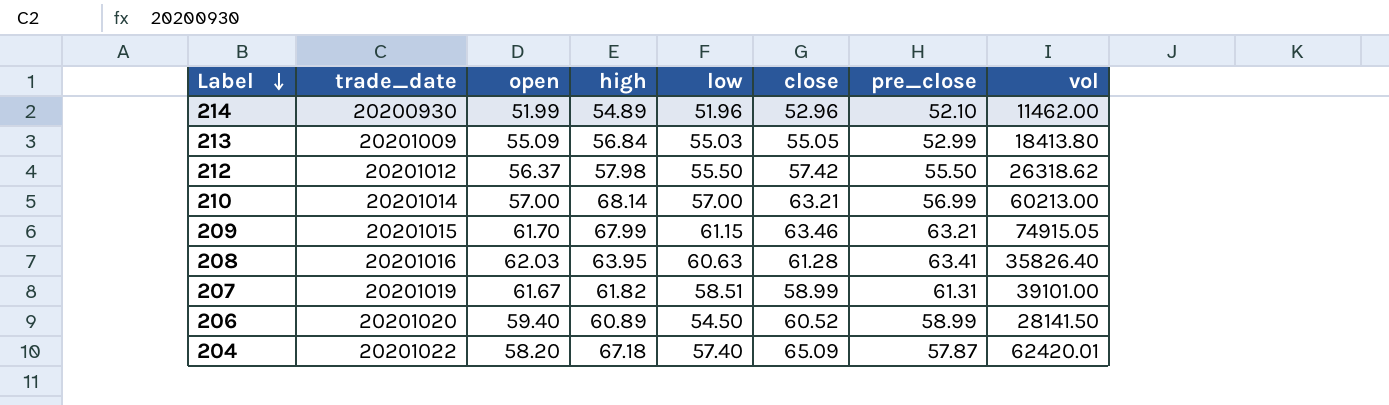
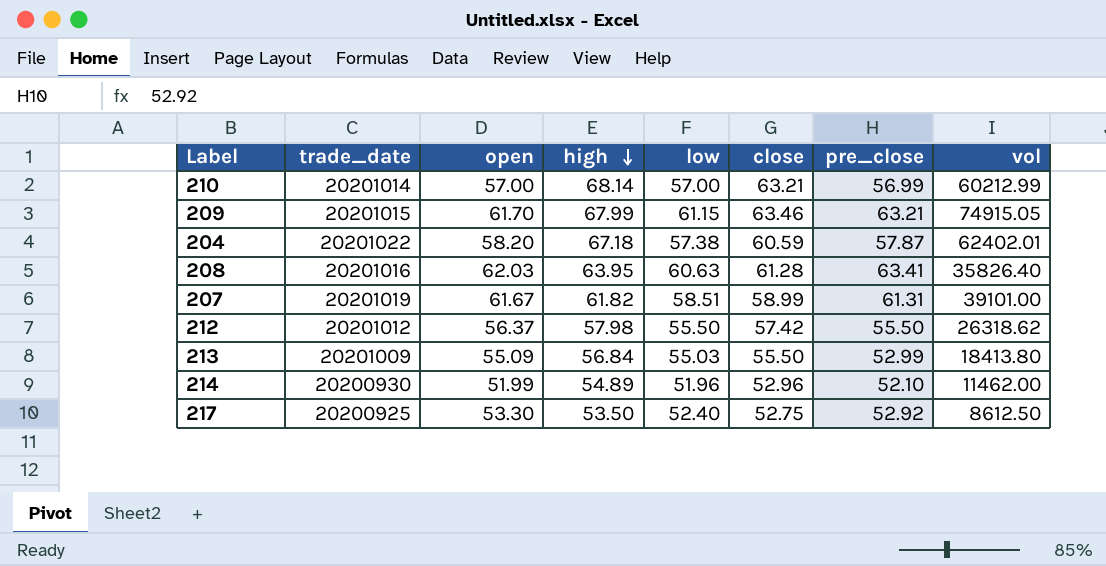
row order: Label descending -> high descending
row 206: 20201020 | 59.40 | 60.89 | 54.50 | 60.52 | 58.99 | 28141.50 -> none
210 | vol: 60213.00 -> 60212.99
204 | low: 57.40 -> 57.38
204 | close: 65.09 -> 60.59
204 | vol: 62420.01 -> 62402.01
213 | close: 55.05 -> 55.50
row 217: none -> 20200925 | 53.30 | 53.50 | 52.40 | 52.75 | 52.92 | 8612.50

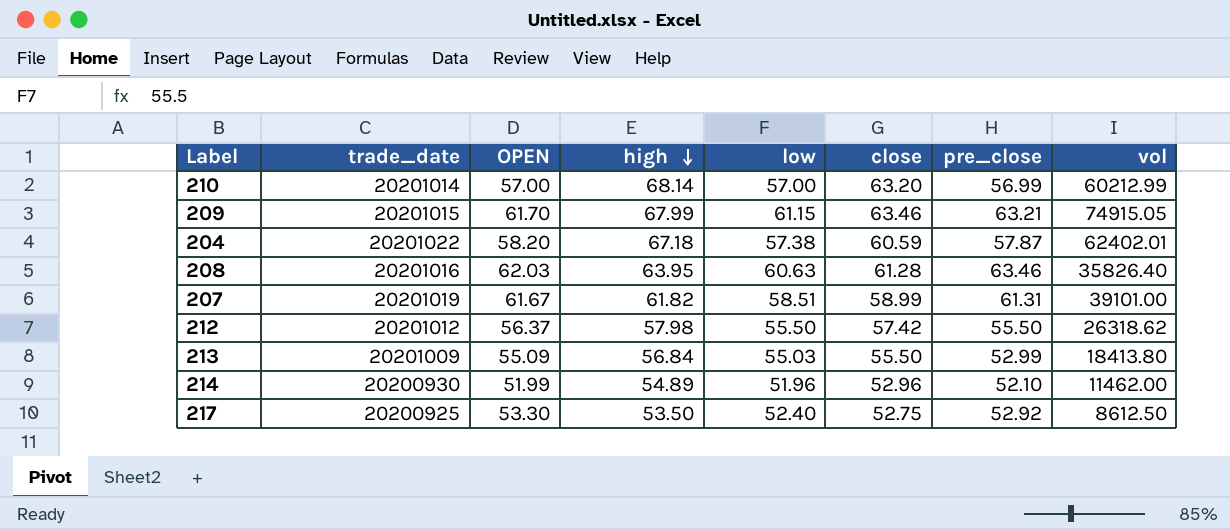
column name: open -> OPEN
210 | close: 63.21 -> 63.20
208 | pre_close: 63.41 -> 63.46

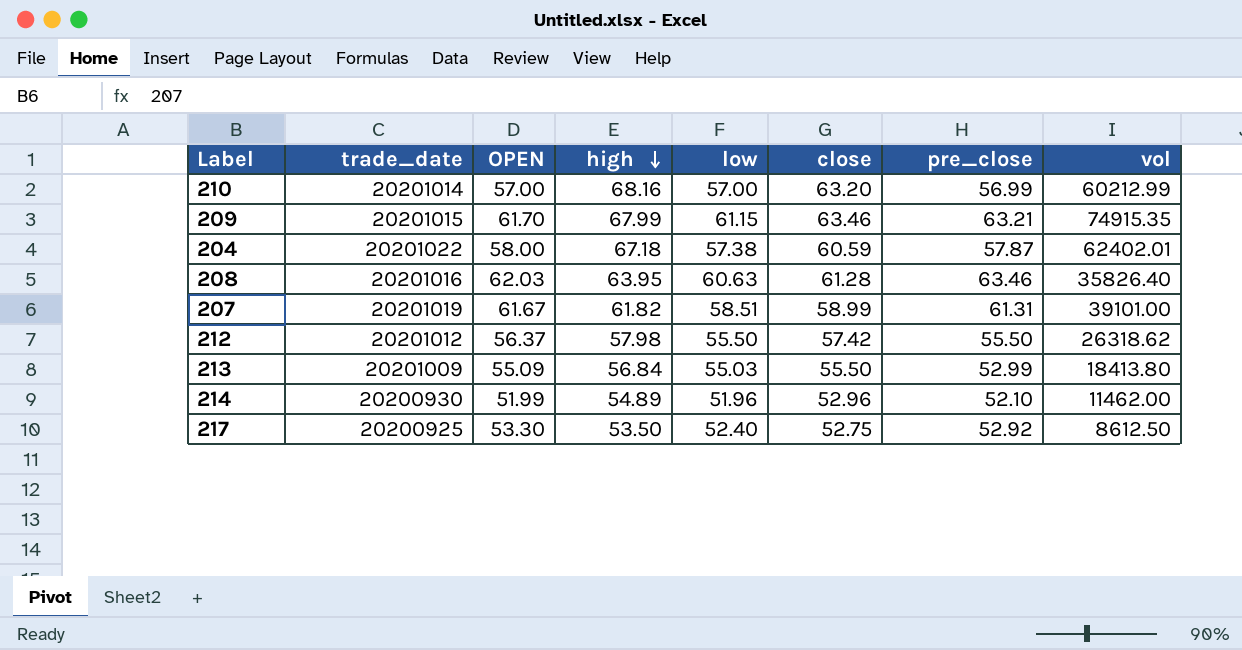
210 | high: 68.14 -> 68.16
209 | vol: 74915.05 -> 74915.35
204 | OPEN: 58.20 -> 58.00

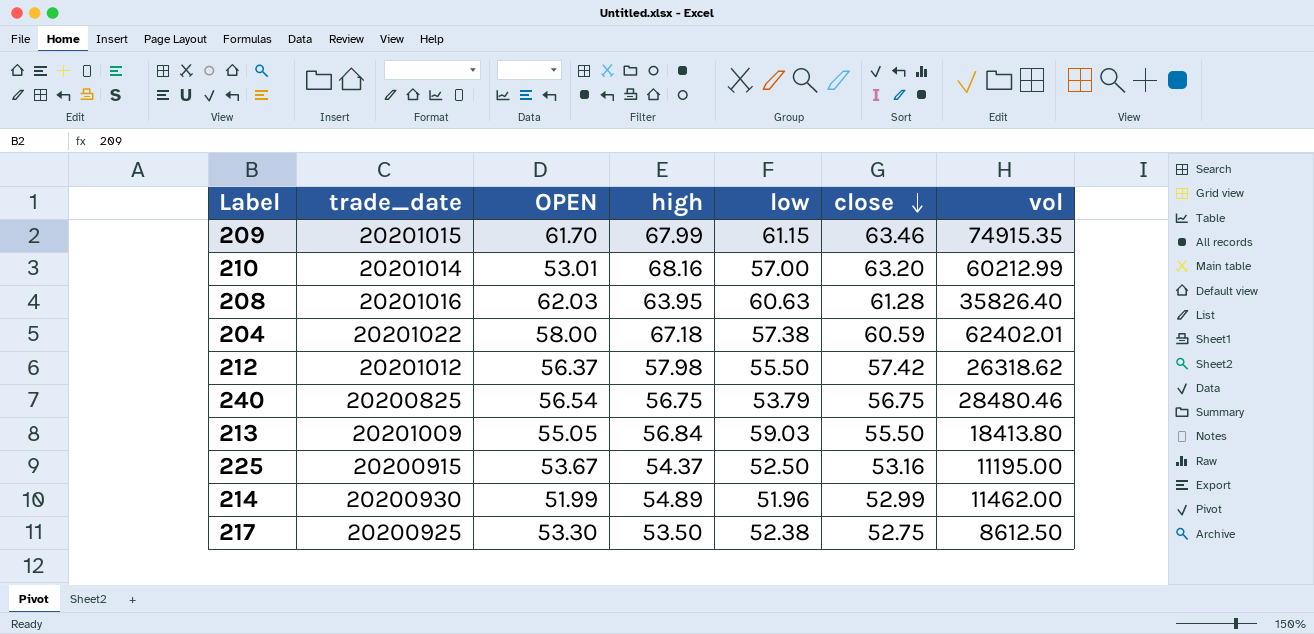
row order: high descending -> close descending
column pre_close | position: 7 -> none
row 207: 20201019 | 61.67 | 61.82 | 58.51 | 58.99 | 61.31 | 39101.00 -> none
210 | OPEN: 57.00 -> 53.01
row 240: none -> 20200825 | 56.54 | 56.75 | 53.79 | 56.75 | 28480.46
213 | OPEN: 55.09 -> 55.05
213 | low: 55.03 -> 59.03
row 225: none -> 20200915 | 53.67 | 54.37 | 52.50 | 53.16 | 11195.00
214 | close: 52.96 -> 52.99
217 | low: 52.40 -> 52.38

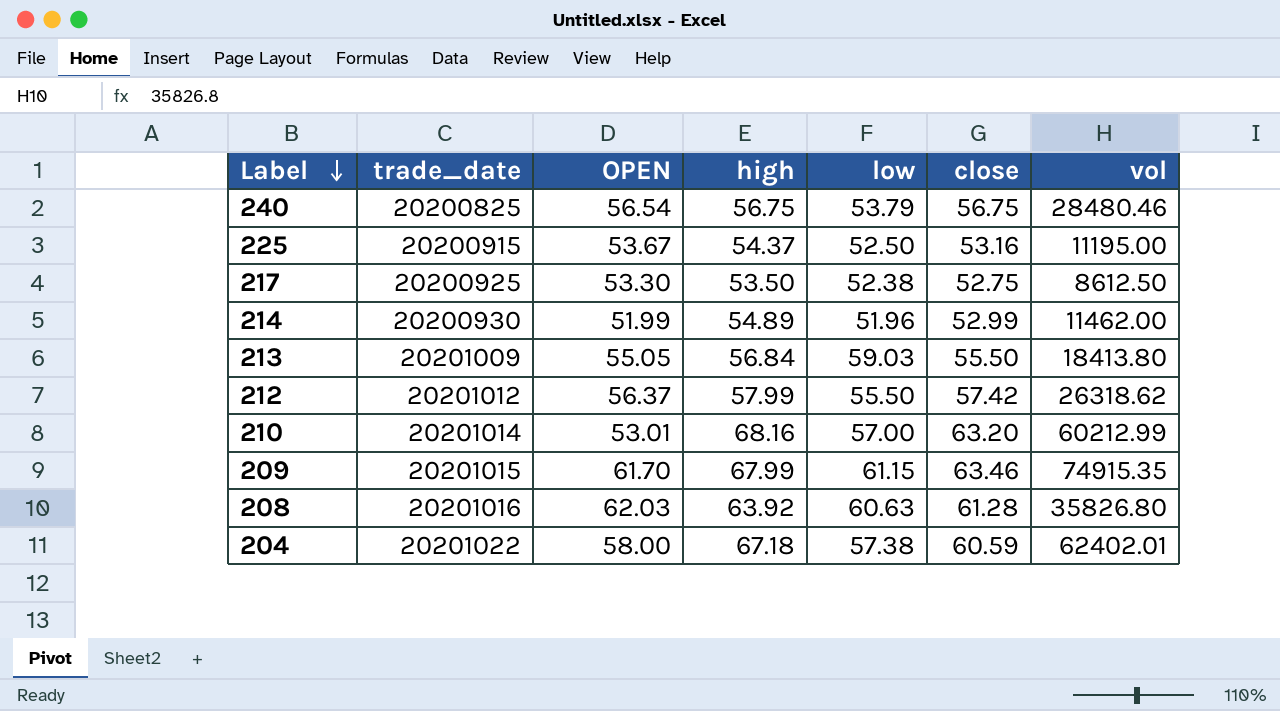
row order: close descending -> Label descending
212 | high: 57.98 -> 57.99
208 | high: 63.95 -> 63.92
208 | vol: 35826.40 -> 35826.80

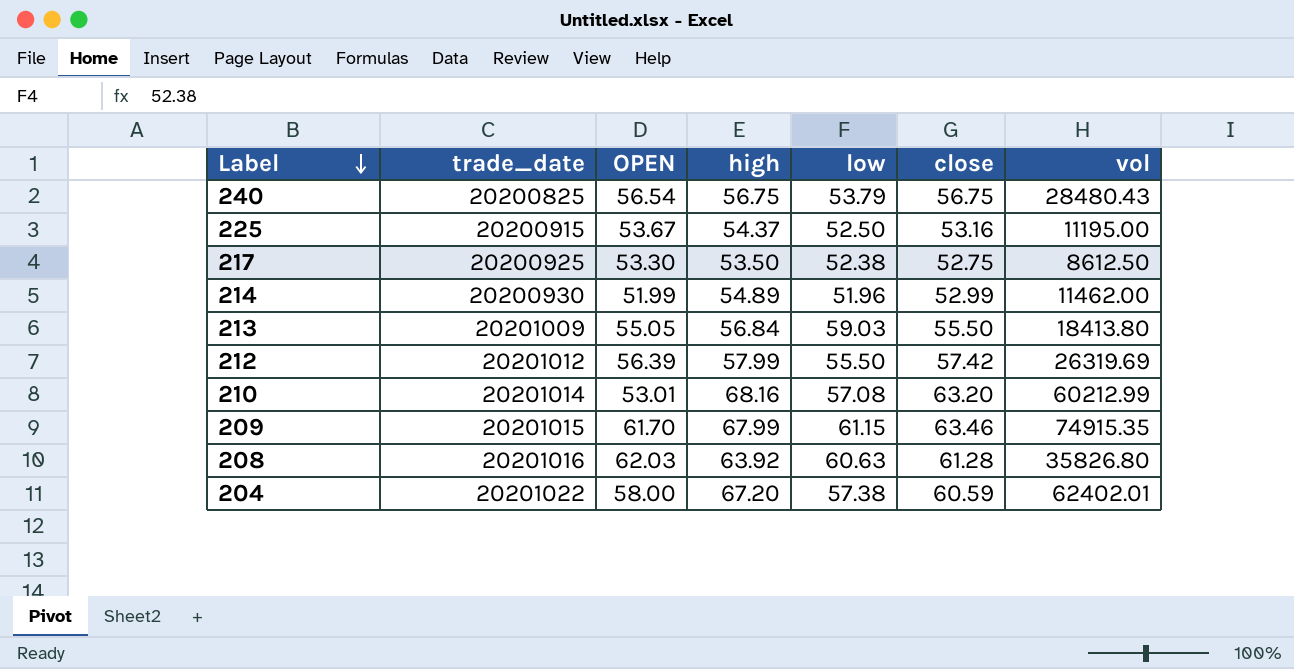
240 | vol: 28480.46 -> 28480.43
212 | OPEN: 56.37 -> 56.39
212 | vol: 26318.62 -> 26319.69
210 | low: 57.00 -> 57.08
204 | high: 67.18 -> 67.20

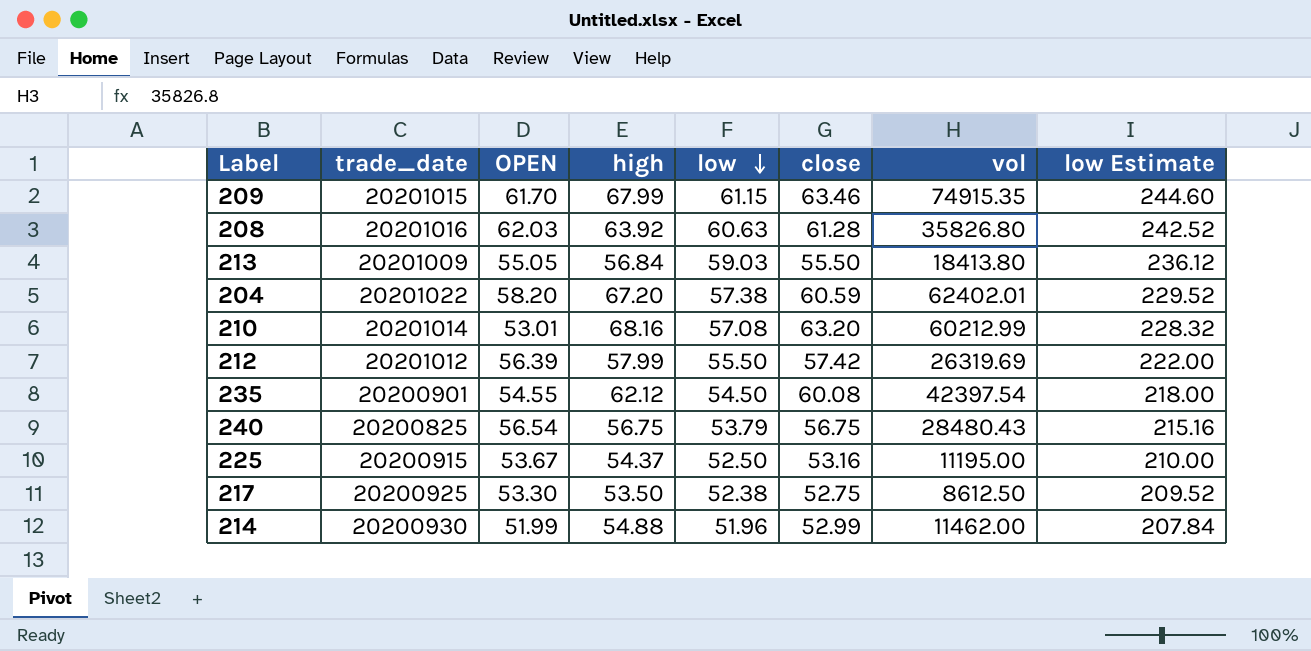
row order: Label descending -> low descending
column low Estimate | formula: none -> [low] * 4
204 | OPEN: 58.00 -> 58.20
row 235: none -> 20200901 | 54.55 | 62.12 | 54.50 | 60.08 | 42397.54 | 218.00
214 | high: 54.89 -> 54.88

